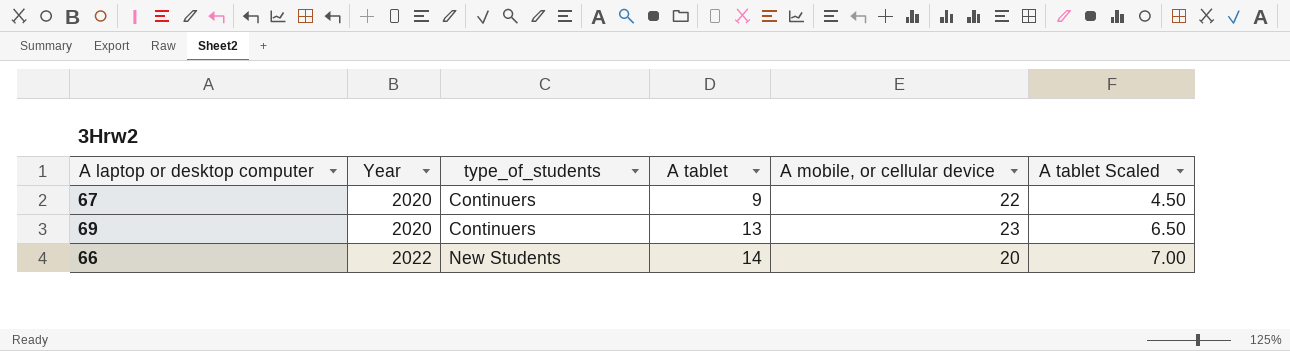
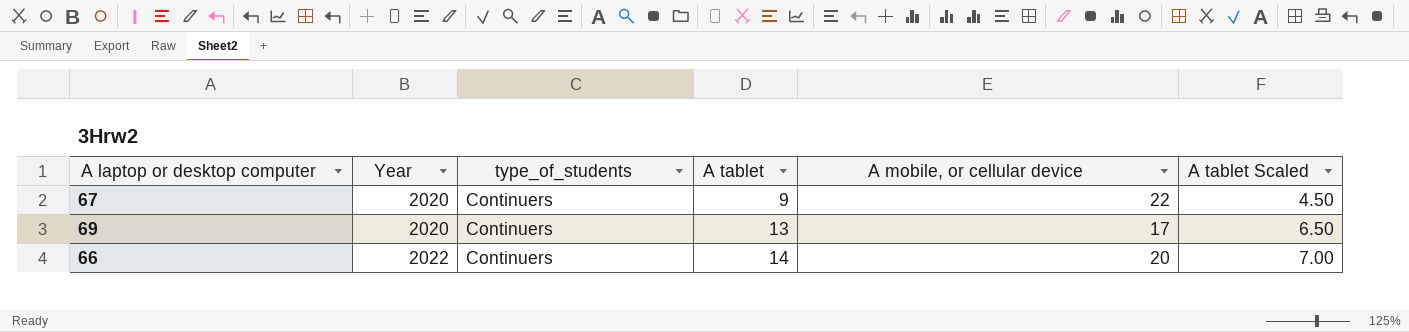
69 | A mobile, or cellular device: 23 -> 17
66 | type_of_students: New Students -> Continuers

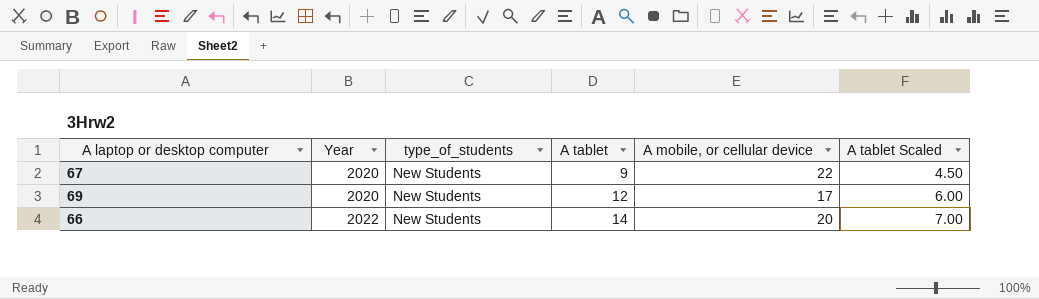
67 | type_of_students: Continuers -> New Students
69 | type_of_students: Continuers -> New Students
69 | A tablet: 13 -> 12
69 | A tablet Scaled: 6.50 -> 6.00
66 | type_of_students: Continuers -> New Students

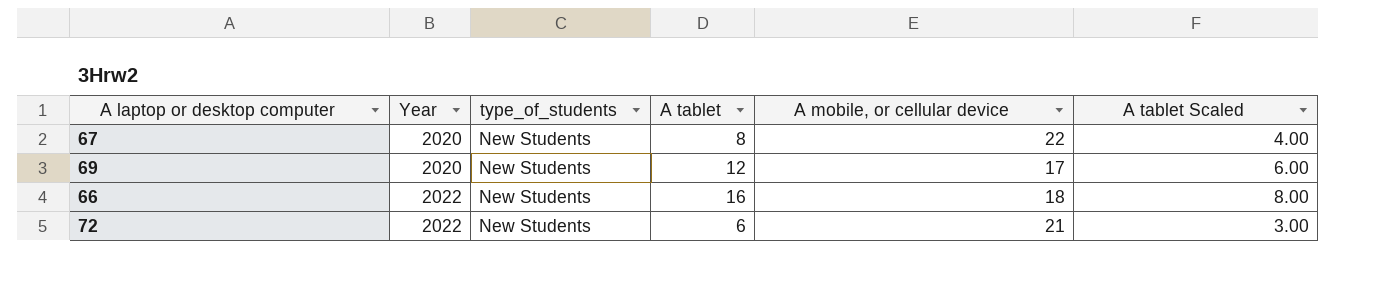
67 | A tablet: 9 -> 8
67 | A tablet Scaled: 4.50 -> 4.00
66 | A tablet: 14 -> 16
66 | A mobile, or cellular device: 20 -> 18
66 | A tablet Scaled: 7.00 -> 8.00
row 72: none -> 2022 | New Students | 6 | 21 | 3.00

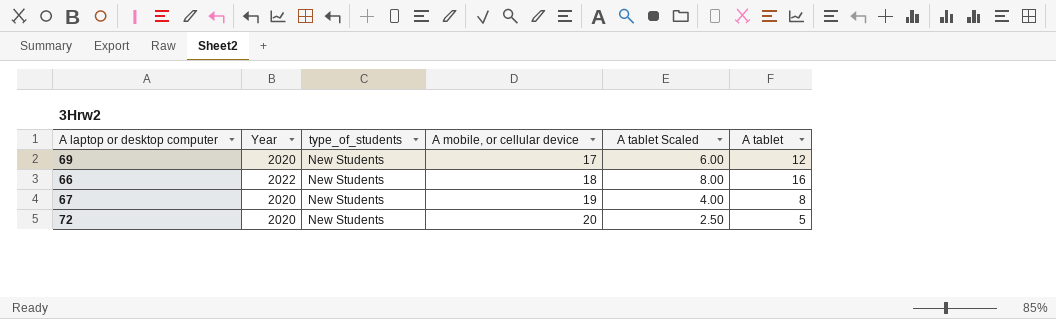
row order: Year ascending -> A mobile, or cellular device ascending
column A tablet | position: 4 -> 6
67 | A mobile, or cellular device: 22 -> 19
72 | Year: 2022 -> 2020
72 | A mobile, or cellular device: 21 -> 20
72 | A tablet Scaled: 3.00 -> 2.50
72 | A tablet: 6 -> 5

